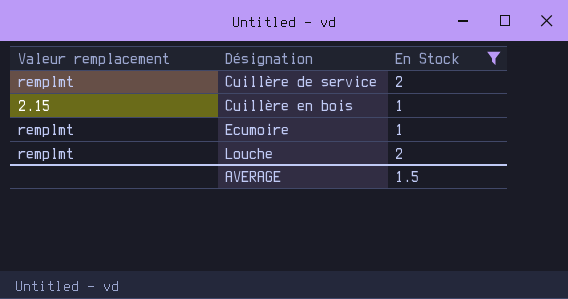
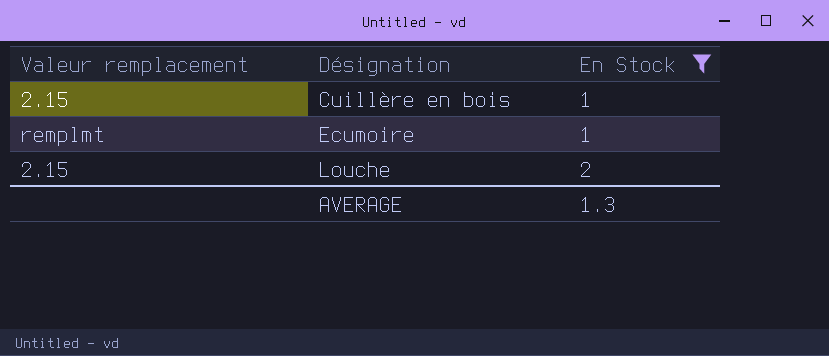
row Cuillère de service: remplmt | 2 -> none
Louche | Valeur remplacement: remplmt -> 2.15
AVERAGE | En Stock: 1.5 -> 1.3

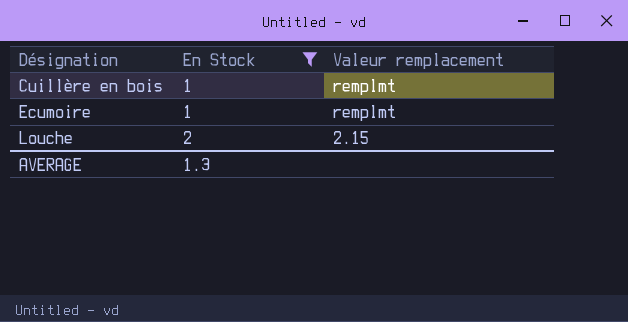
column Valeur remplacement | position: 1 -> 3
Cuillère en bois | Valeur remplacement: 2.15 -> remplmt

